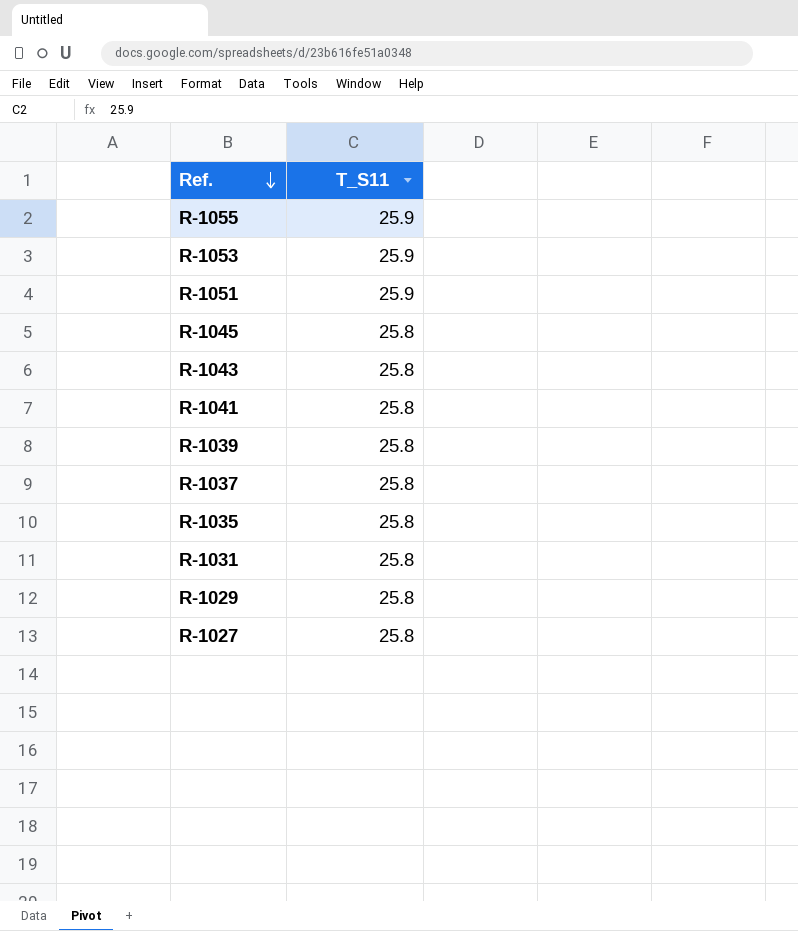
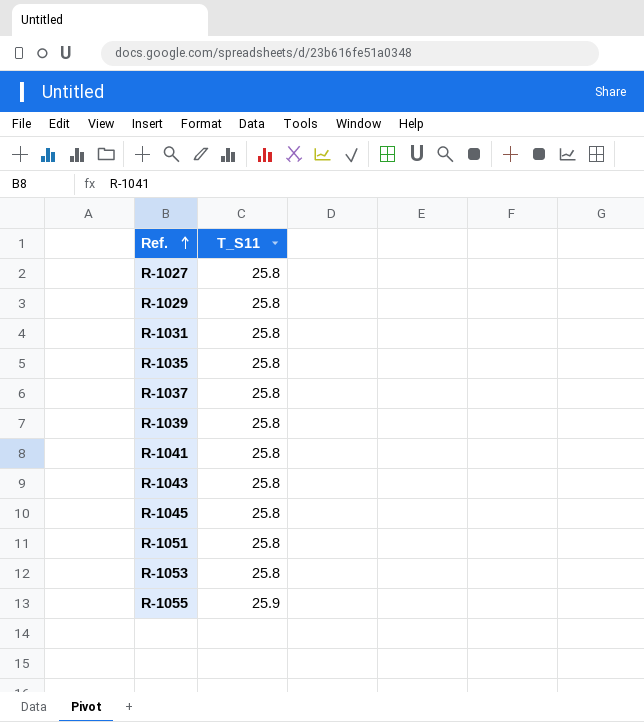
row order: Ref. descending -> Ref. ascending
R-1051 | T_S11: 25.9 -> 25.8
R-1053 | T_S11: 25.9 -> 25.8

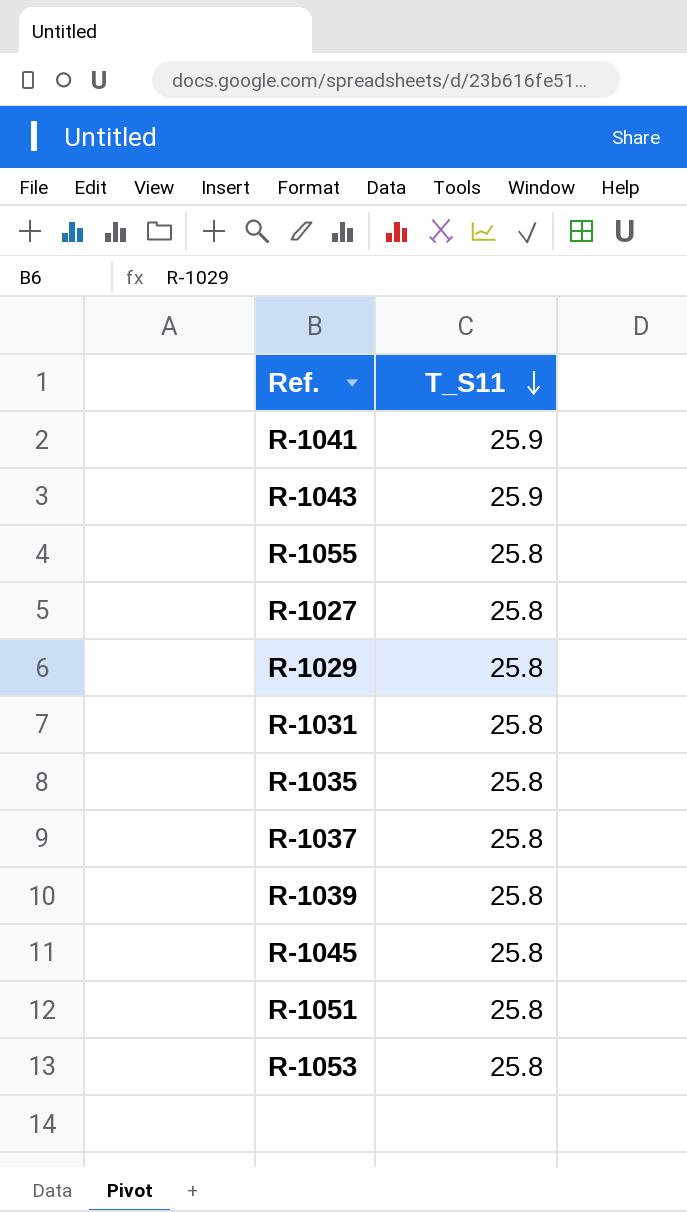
row order: Ref. ascending -> T_S11 descending
R-1041 | T_S11: 25.8 -> 25.9
R-1043 | T_S11: 25.8 -> 25.9
R-1055 | T_S11: 25.9 -> 25.8

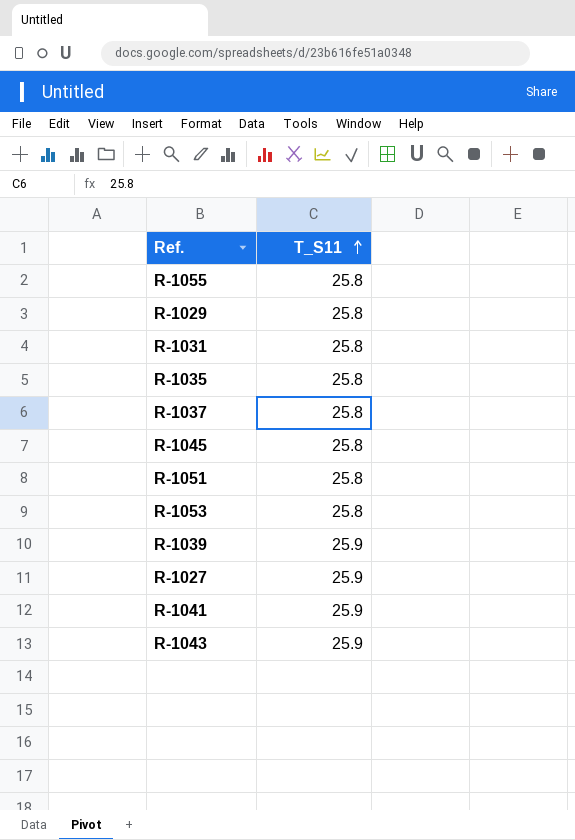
row order: T_S11 descending -> T_S11 ascending
R-1039 | T_S11: 25.8 -> 25.9
R-1027 | T_S11: 25.8 -> 25.9

